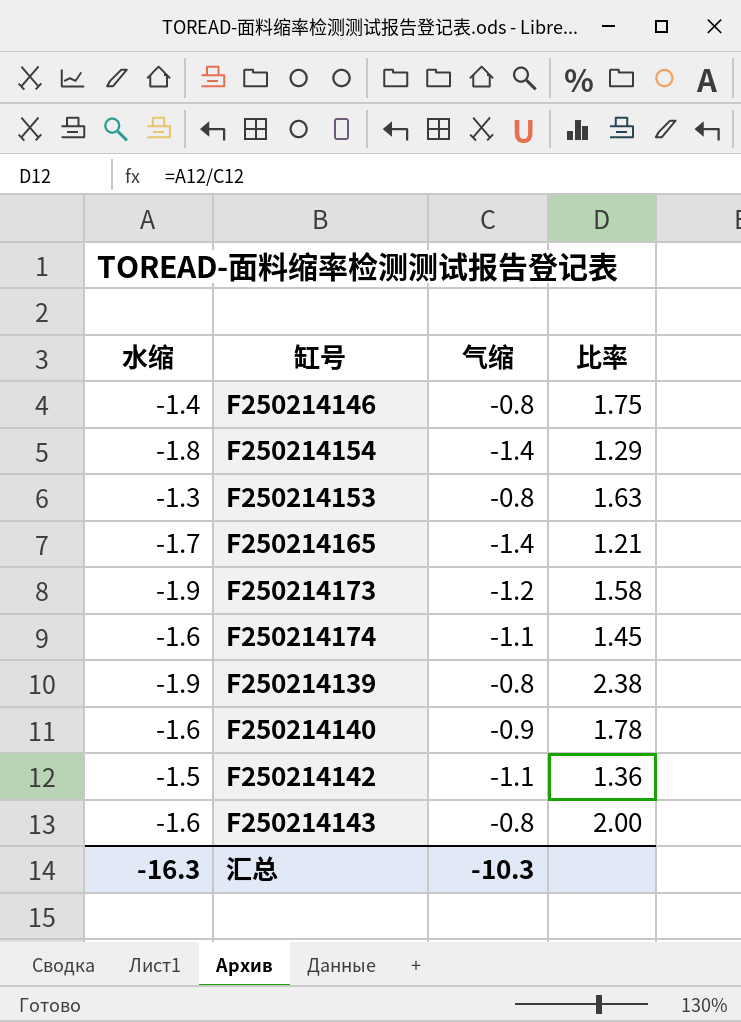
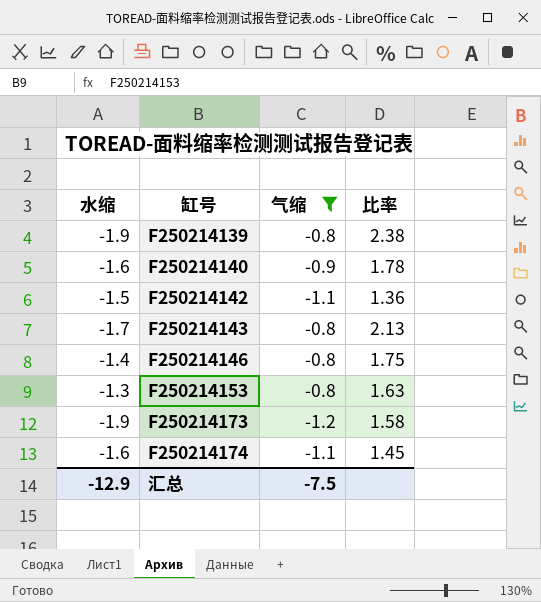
filter: none -> 气缩 != -1.4
row order: none -> 缸号 ascending
F250214143 | 水缩: -1.6 -> -1.7
F250214143 | 比率: 2.00 -> 2.13
汇总 | 水缩: -16.3 -> -12.9
汇总 | 气缩: -10.3 -> -7.5

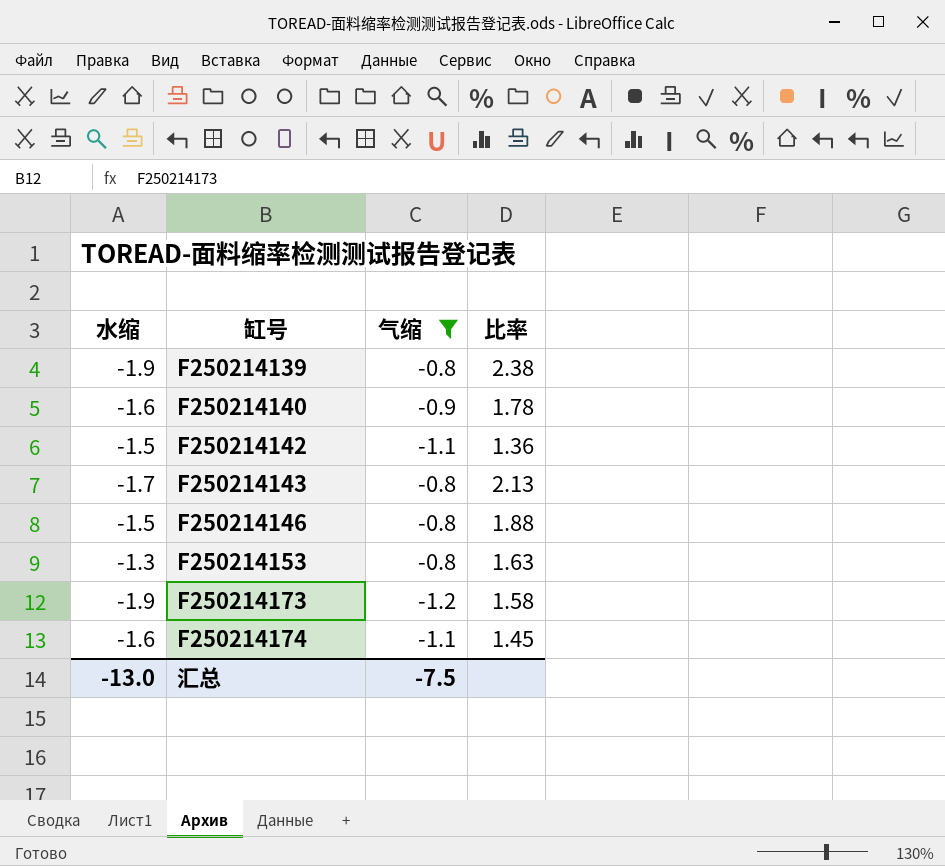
F250214146 | 水缩: -1.4 -> -1.5
F250214146 | 比率: 1.75 -> 1.88
汇总 | 水缩: -12.9 -> -13.0

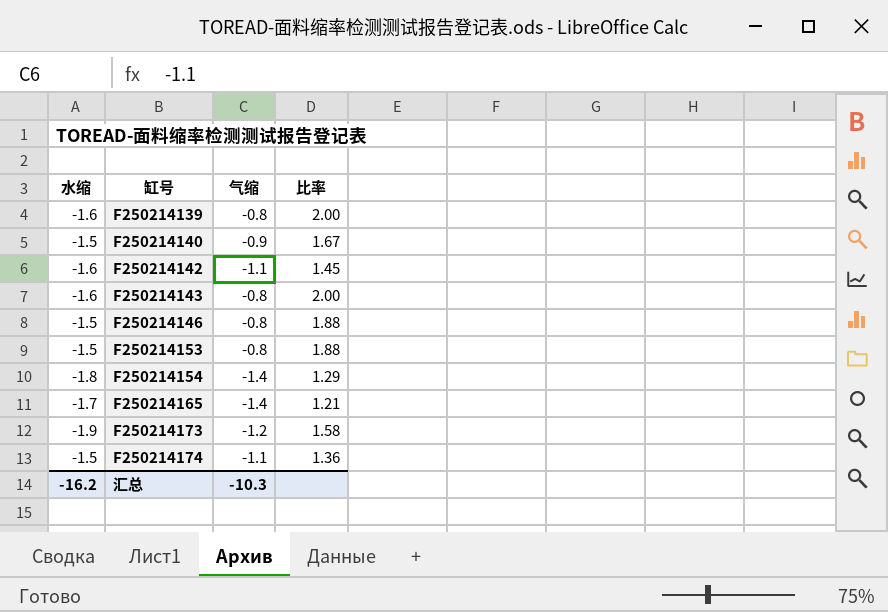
filter: 气缩 != -1.4 -> none
F250214139 | 水缩: -1.9 -> -1.6
F250214139 | 比率: 2.38 -> 2.00
F250214140 | 水缩: -1.6 -> -1.5
F250214140 | 比率: 1.78 -> 1.67
F250214142 | 水缩: -1.5 -> -1.6
F250214142 | 比率: 1.36 -> 1.45
F250214143 | 水缩: -1.7 -> -1.6
F250214143 | 比率: 2.13 -> 2.00
F250214153 | 水缩: -1.3 -> -1.5
F250214153 | 比率: 1.63 -> 1.88
F250214174 | 水缩: -1.6 -> -1.5
F250214174 | 比率: 1.45 -> 1.36
汇总 | 水缩: -13.0 -> -16.2
汇总 | 气缩: -7.5 -> -10.3

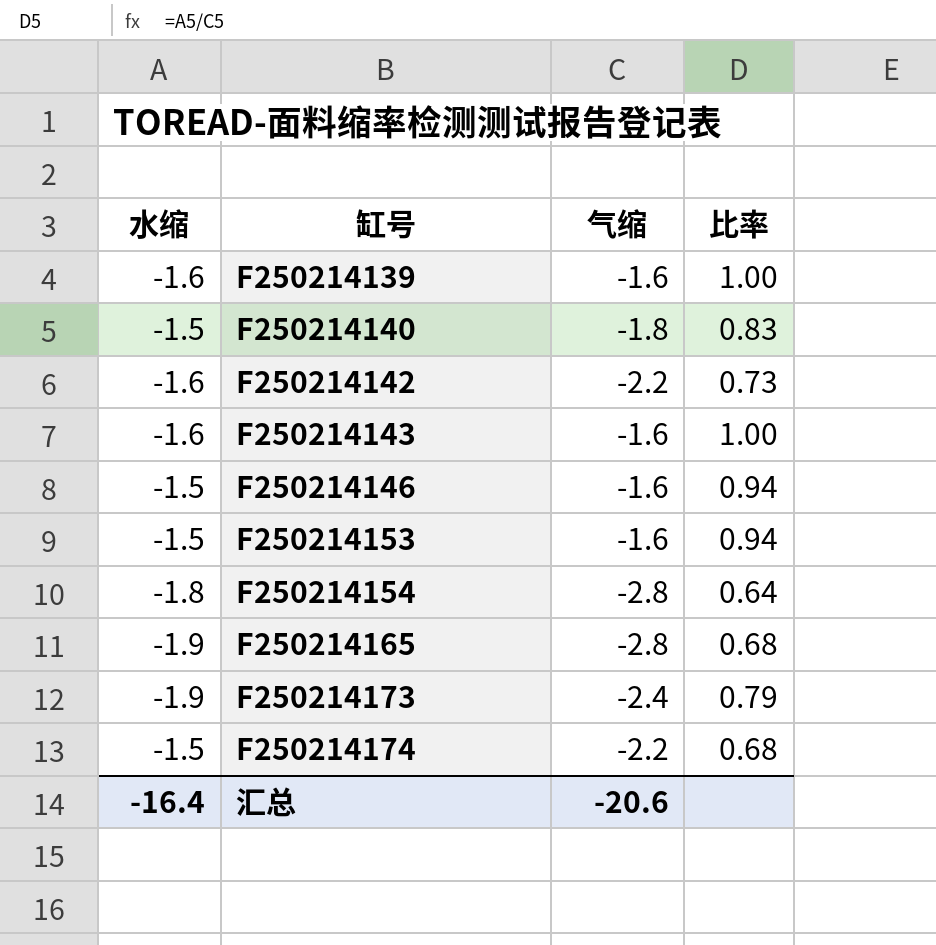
F250214139 | 气缩: -0.8 -> -1.6
F250214139 | 比率: 2.00 -> 1.00
F250214140 | 气缩: -0.9 -> -1.8
F250214140 | 比率: 1.67 -> 0.83
F250214142 | 气缩: -1.1 -> -2.2
F250214142 | 比率: 1.45 -> 0.73
F250214143 | 气缩: -0.8 -> -1.6
F250214143 | 比率: 2.00 -> 1.00
F250214146 | 气缩: -0.8 -> -1.6
F250214146 | 比率: 1.88 -> 0.94
F250214153 | 气缩: -0.8 -> -1.6
F250214153 | 比率: 1.88 -> 0.94
F250214154 | 气缩: -1.4 -> -2.8
F250214154 | 比率: 1.29 -> 0.64
F250214165 | 水缩: -1.7 -> -1.9
F250214165 | 气缩: -1.4 -> -2.8
F250214165 | 比率: 1.21 -> 0.68
F250214173 | 气缩: -1.2 -> -2.4
F250214173 | 比率: 1.58 -> 0.79
F250214174 | 气缩: -1.1 -> -2.2
F250214174 | 比率: 1.36 -> 0.68
汇总 | 水缩: -16.2 -> -16.4
汇总 | 气缩: -10.3 -> -20.6

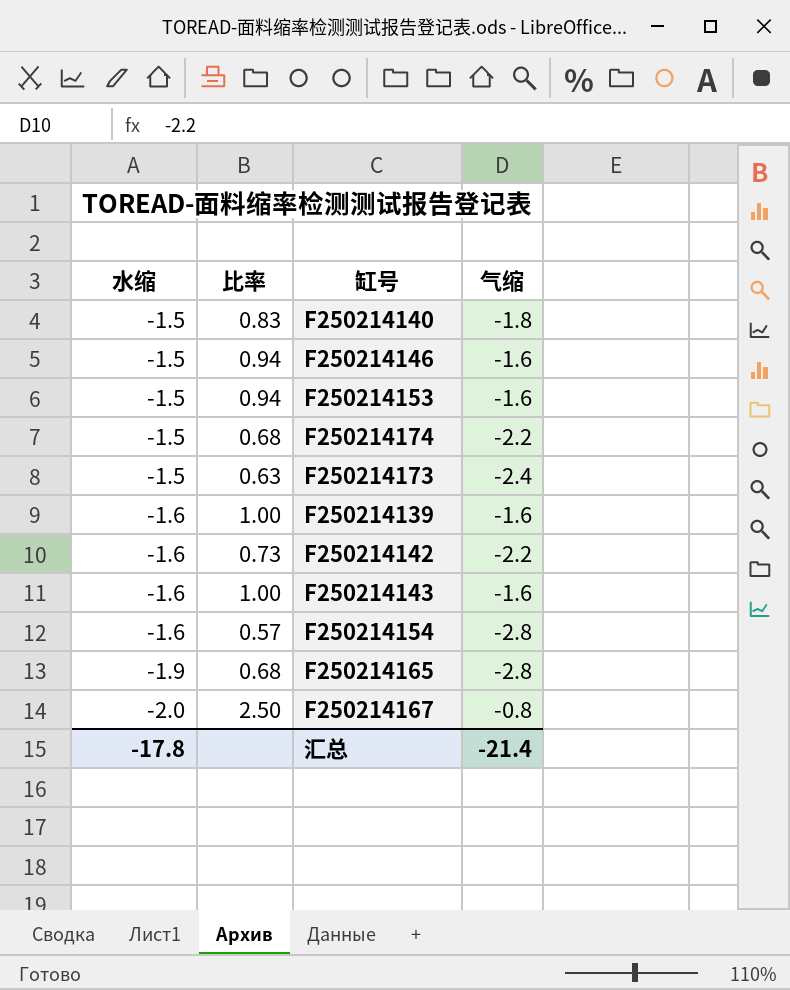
row order: 缸号 ascending -> 水缩 descending
column 比率 | position: 4 -> 2
F250214173 | 水缩: -1.9 -> -1.5
F250214173 | 比率: 0.79 -> 0.63
F250214154 | 水缩: -1.8 -> -1.6
F250214154 | 比率: 0.64 -> 0.57
row F250214167: none -> -2.0 | 2.50 | -0.8
汇总 | 水缩: -16.4 -> -17.8
汇总 | 气缩: -20.6 -> -21.4

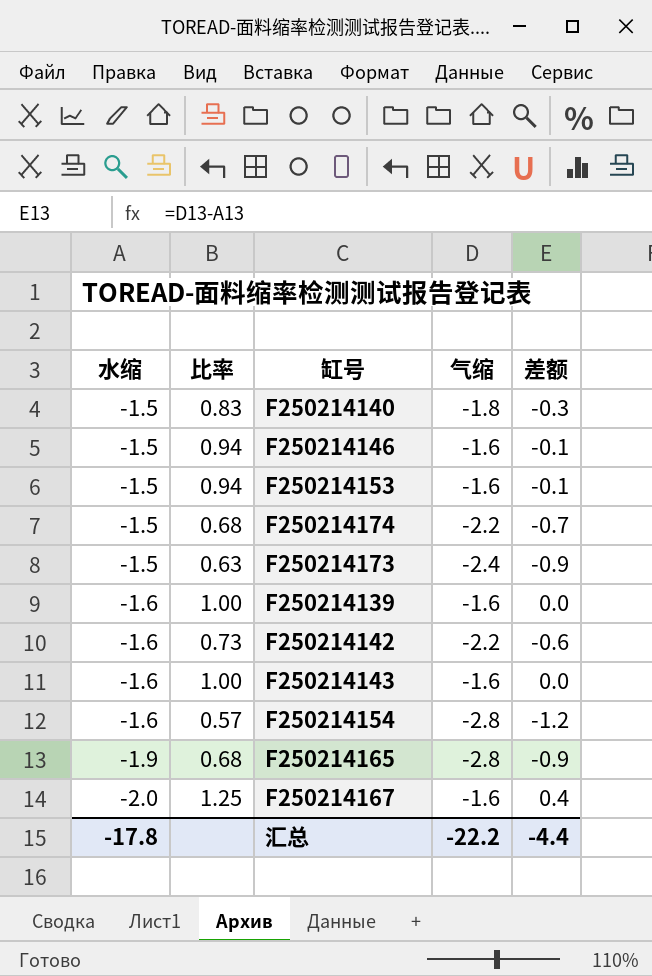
column 差额 | formula: none -> [气缩] - [水缩]
F250214167 | 比率: 2.50 -> 1.25
F250214167 | 气缩: -0.8 -> -1.6
汇总 | 气缩: -21.4 -> -22.2

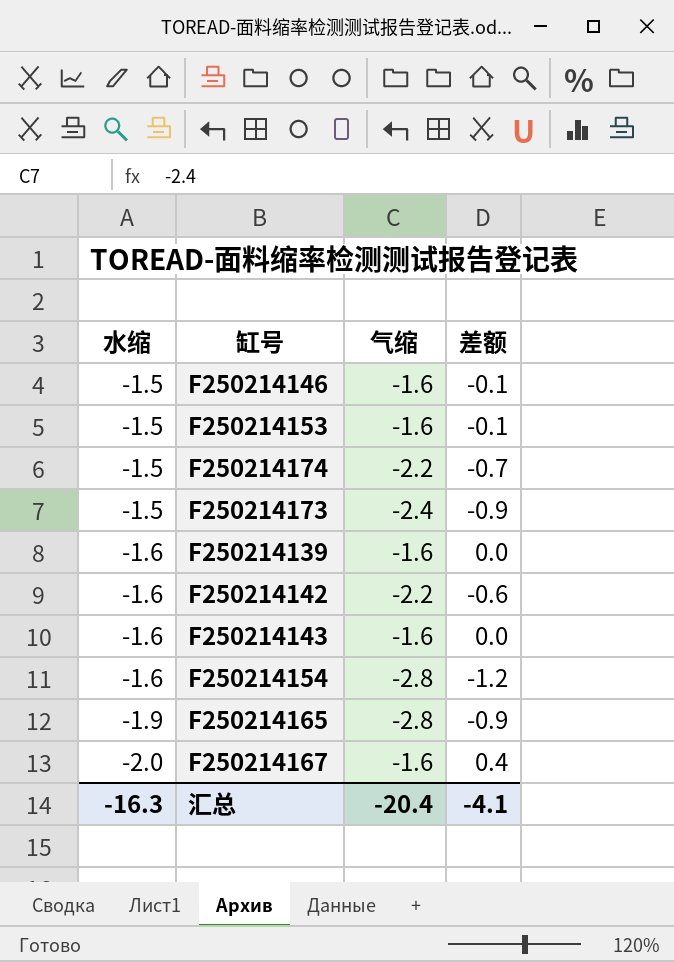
column 比率 | formula: [水缩] / [气缩] -> none
row F250214140: -1.5 | 0.83 | -1.8 | -0.3 -> none
汇总 | 水缩: -17.8 -> -16.3
汇总 | 气缩: -22.2 -> -20.4
汇总 | 差额: -4.4 -> -4.1

